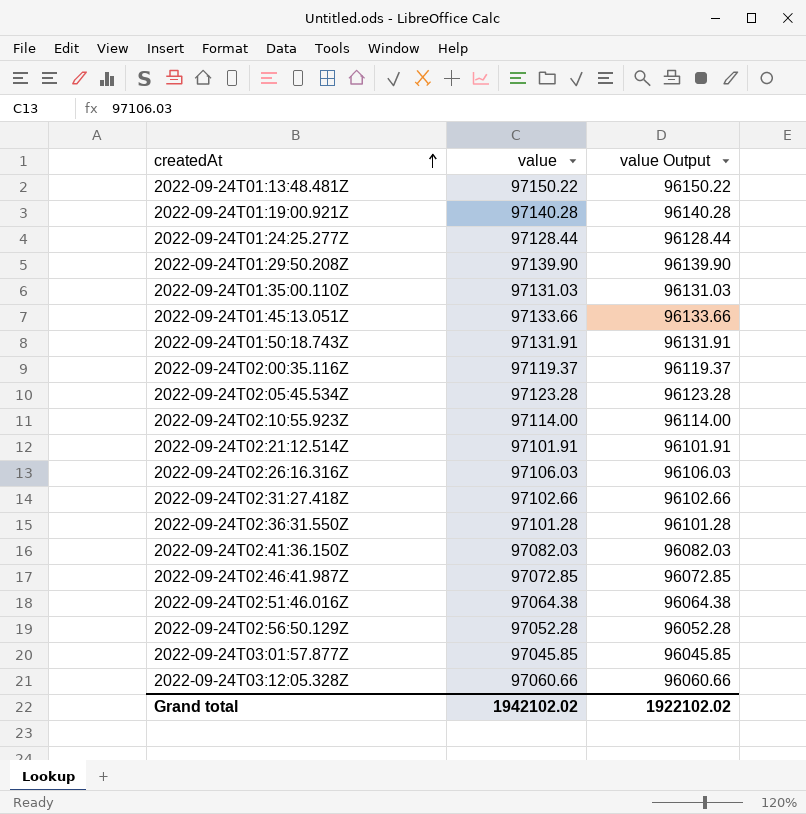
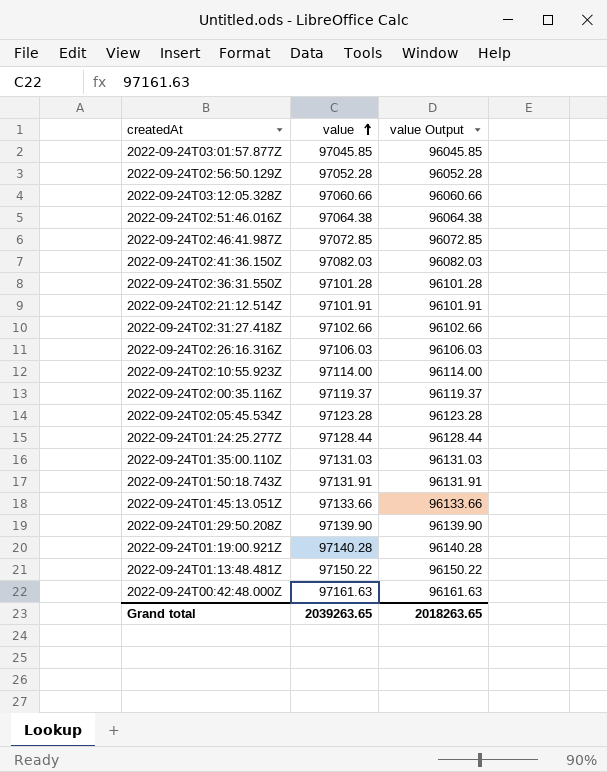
row order: createdAt ascending -> value ascending
row 2022-09-24T00:42:48.000Z: none -> 97161.63 | 96161.63
Grand total | value: 1942102.02 -> 2039263.65
Grand total | value Output: 1922102.02 -> 2018263.65

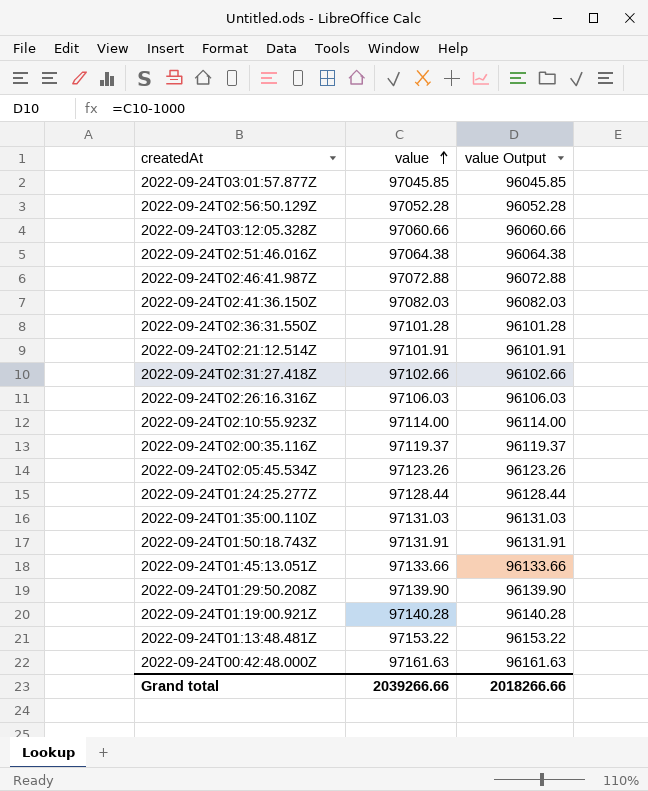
2022-09-24T02:46:41.987Z | value: 97072.85 -> 97072.88
2022-09-24T02:46:41.987Z | value Output: 96072.85 -> 96072.88
2022-09-24T02:05:45.534Z | value: 97123.28 -> 97123.26
2022-09-24T02:05:45.534Z | value Output: 96123.28 -> 96123.26
2022-09-24T01:13:48.481Z | value: 97150.22 -> 97153.22
2022-09-24T01:13:48.481Z | value Output: 96150.22 -> 96153.22
Grand total | value: 2039263.65 -> 2039266.66
Grand total | value Output: 2018263.65 -> 2018266.66

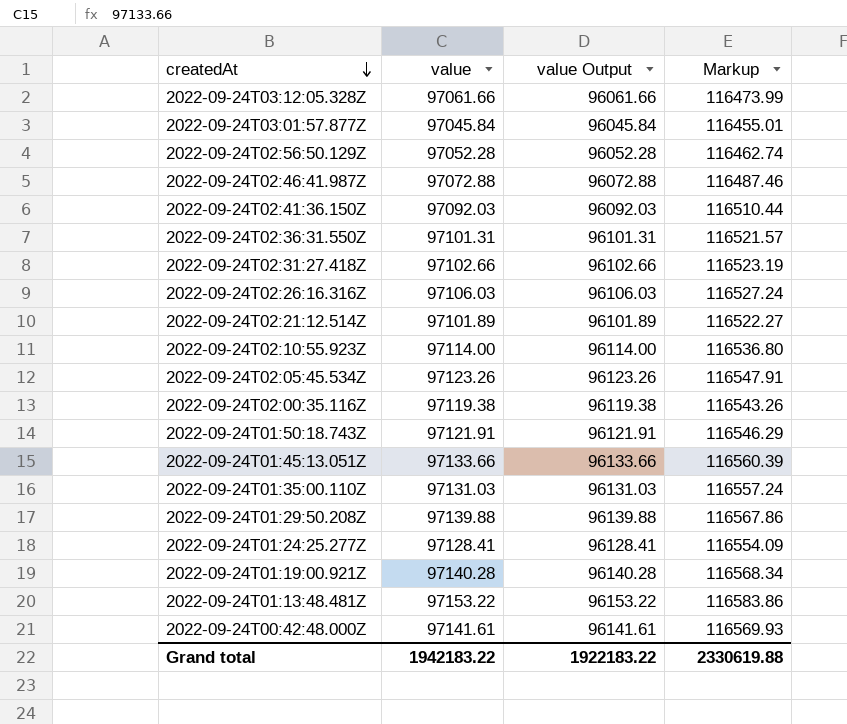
row order: value ascending -> createdAt descending
column Markup | formula: none -> [value] * 1.2
row 2022-09-24T02:51:46.016Z: 97064.38 | 96064.38 -> none
2022-09-24T03:12:05.328Z | value: 97060.66 -> 97061.66
2022-09-24T03:12:05.328Z | value Output: 96060.66 -> 96061.66
2022-09-24T03:01:57.877Z | value: 97045.85 -> 97045.84
2022-09-24T03:01:57.877Z | value Output: 96045.85 -> 96045.84
2022-09-24T02:41:36.150Z | value: 97082.03 -> 97092.03
2022-09-24T02:41:36.150Z | value Output: 96082.03 -> 96092.03
2022-09-24T02:36:31.550Z | value: 97101.28 -> 97101.31
2022-09-24T02:36:31.550Z | value Output: 96101.28 -> 96101.31
2022-09-24T02:21:12.514Z | value: 97101.91 -> 97101.89
2022-09-24T02:21:12.514Z | value Output: 96101.91 -> 96101.89
2022-09-24T02:00:35.116Z | value: 97119.37 -> 97119.38
2022-09-24T02:00:35.116Z | value Output: 96119.37 -> 96119.38
2022-09-24T01:50:18.743Z | value: 97131.91 -> 97121.91
2022-09-24T01:50:18.743Z | value Output: 96131.91 -> 96121.91
2022-09-24T01:29:50.208Z | value: 97139.90 -> 97139.88
2022-09-24T01:29:50.208Z | value Output: 96139.90 -> 96139.88
2022-09-24T01:24:25.277Z | value: 97128.44 -> 97128.41
2022-09-24T01:24:25.277Z | value Output: 96128.44 -> 96128.41
2022-09-24T00:42:48.000Z | value: 97161.63 -> 97141.61
2022-09-24T00:42:48.000Z | value Output: 96161.63 -> 96141.61
Grand total | value: 2039266.66 -> 1942183.22
Grand total | value Output: 2018266.66 -> 1922183.22

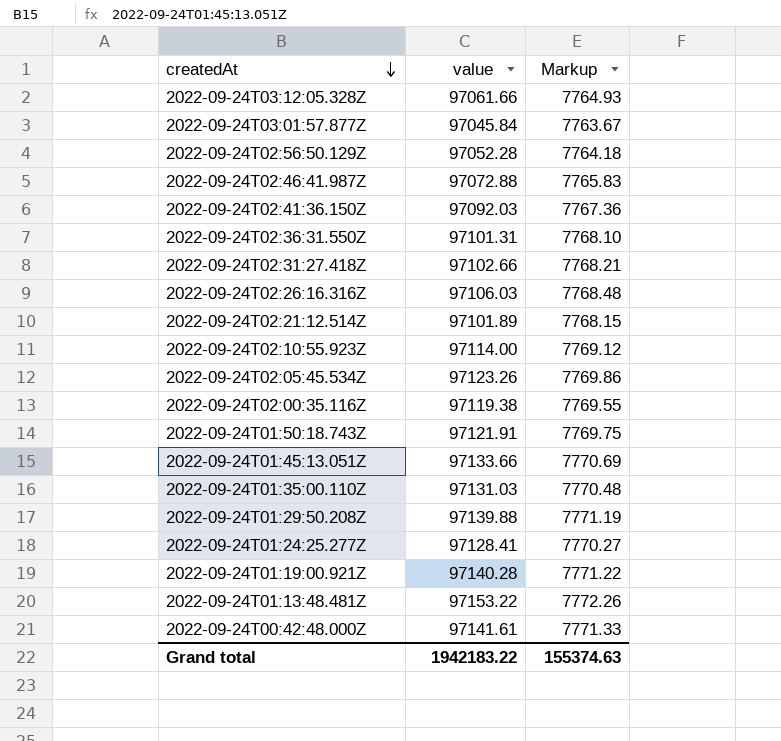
column value Output | formula: [value] - 1000 -> none
column Markup | formula: [value] * 1.2 -> [value] * 0.08
Grand total | Markup: 2330619.88 -> 155374.63

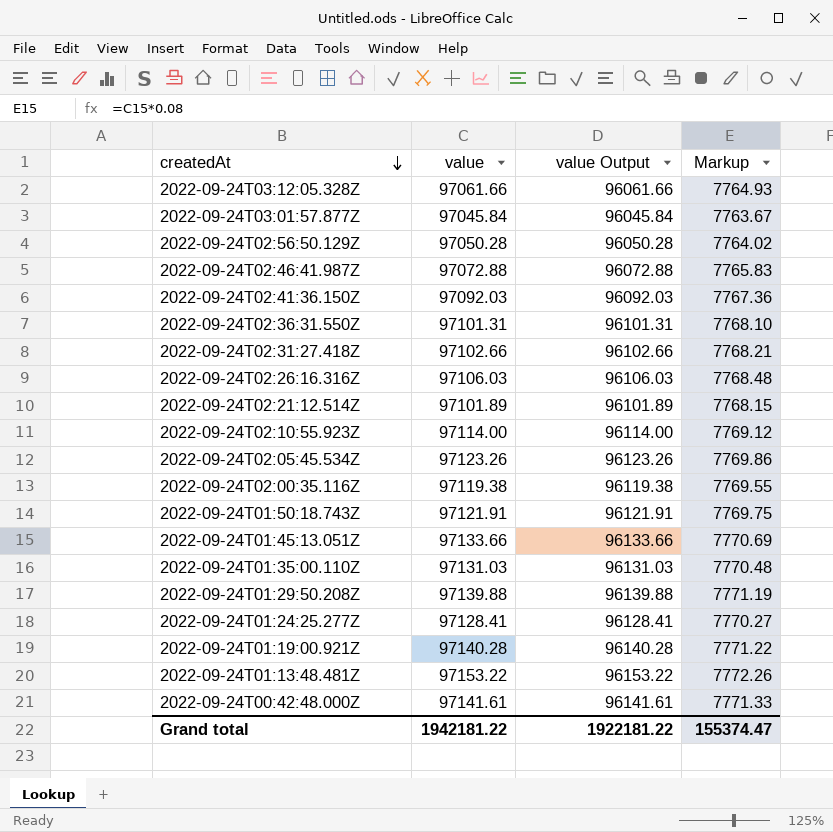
column value Output | formula: none -> [value] - 1000
2022-09-24T02:56:50.129Z | value: 97052.28 -> 97050.28
2022-09-24T02:56:50.129Z | Markup: 7764.18 -> 7764.02
Grand total | value: 1942183.22 -> 1942181.22
Grand total | Markup: 155374.63 -> 155374.47

